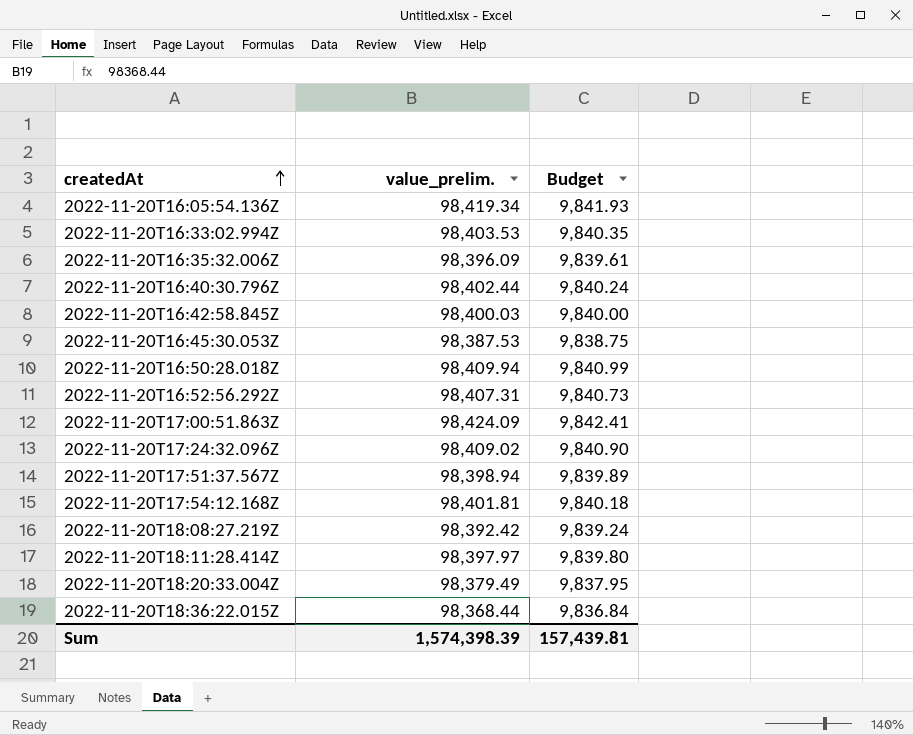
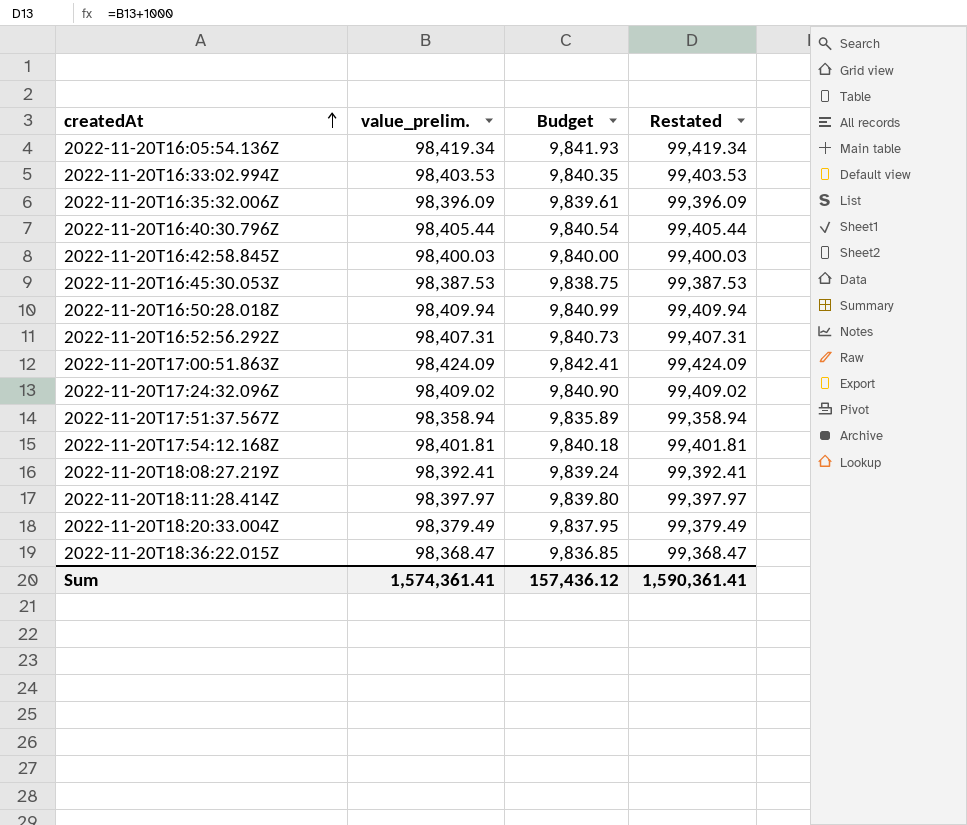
column Restated | formula: none -> [value_prelim.] + 1000
2022-11-20T16:40:30.796Z | value_prelim.: 98,402.44 -> 98,405.44
2022-11-20T16:40:30.796Z | Budget: 9,840.24 -> 9,840.54
2022-11-20T17:51:37.567Z | value_prelim.: 98,398.94 -> 98,358.94
2022-11-20T17:51:37.567Z | Budget: 9,839.89 -> 9,835.89
2022-11-20T18:08:27.219Z | value_prelim.: 98,392.42 -> 98,392.41
2022-11-20T18:36:22.015Z | value_prelim.: 98,368.44 -> 98,368.47
2022-11-20T18:36:22.015Z | Budget: 9,836.84 -> 9,836.85
Sum | value_prelim.: 1,574,398.39 -> 1,574,361.41
Sum | Budget: 157,439.81 -> 157,436.12

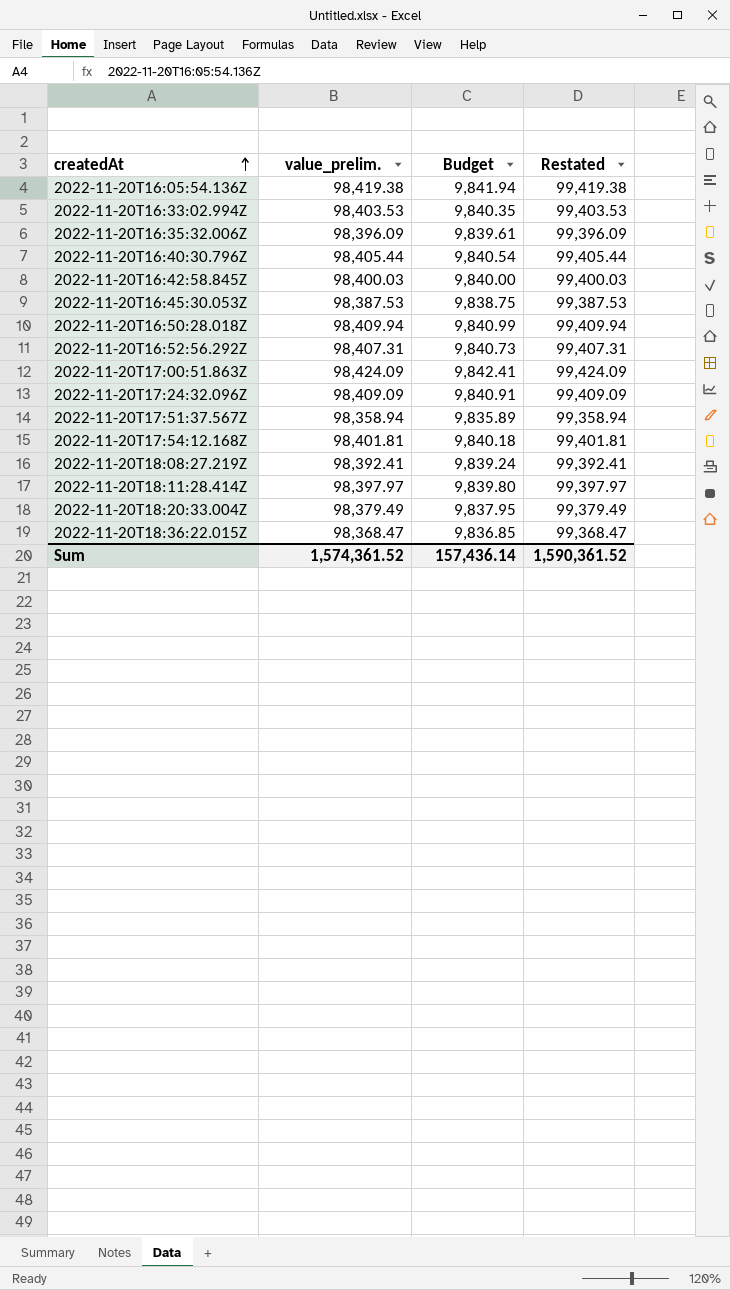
2022-11-20T16:05:54.136Z | value_prelim.: 98,419.34 -> 98,419.38
2022-11-20T16:05:54.136Z | Budget: 9,841.93 -> 9,841.94
2022-11-20T16:05:54.136Z | Restated: 99,419.34 -> 99,419.38
2022-11-20T17:24:32.096Z | value_prelim.: 98,409.02 -> 98,409.09
2022-11-20T17:24:32.096Z | Budget: 9,840.90 -> 9,840.91
2022-11-20T17:24:32.096Z | Restated: 99,409.02 -> 99,409.09
Sum | value_prelim.: 1,574,361.41 -> 1,574,361.52
Sum | Budget: 157,436.12 -> 157,436.14
Sum | Restated: 1,590,361.41 -> 1,590,361.52

